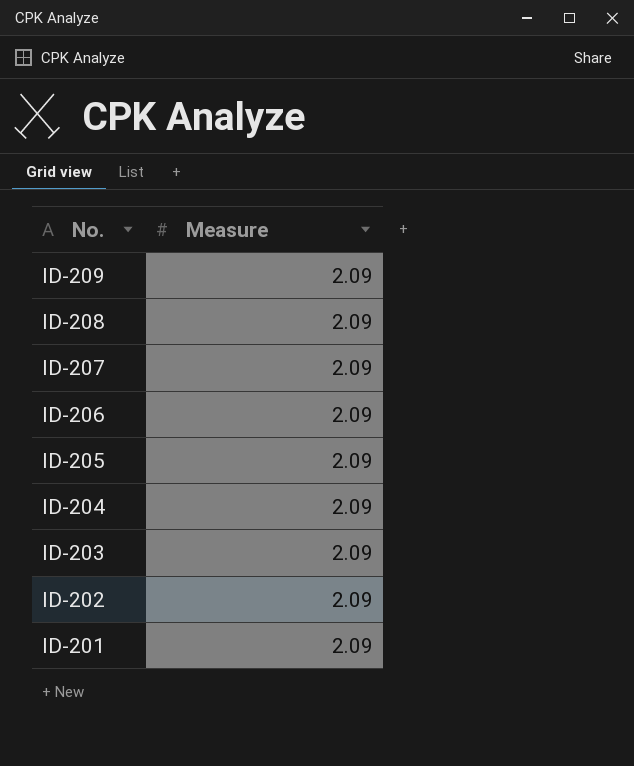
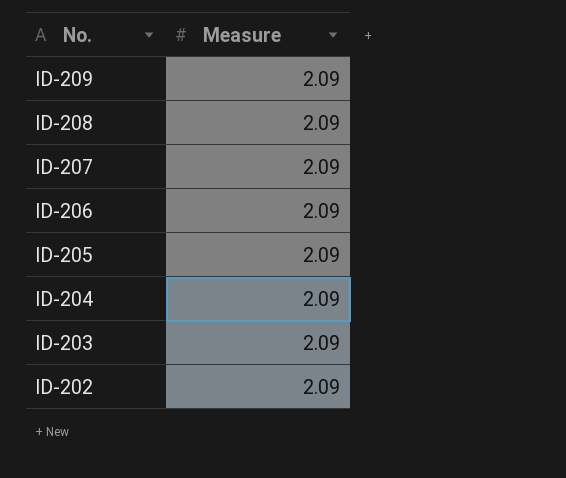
row ID-201: 2.09 -> none

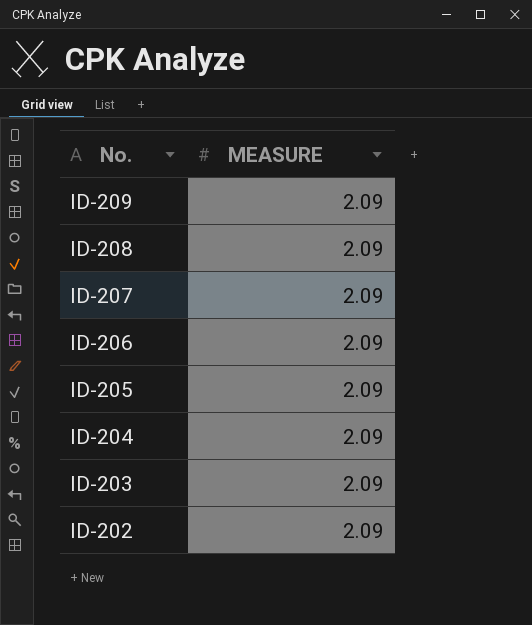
column name: Measure -> MEASURE

